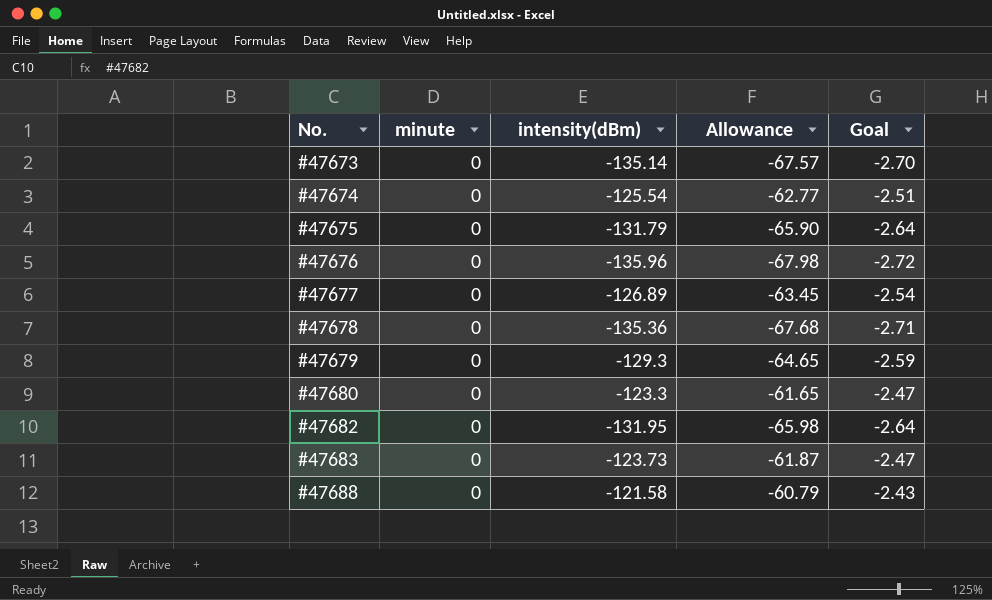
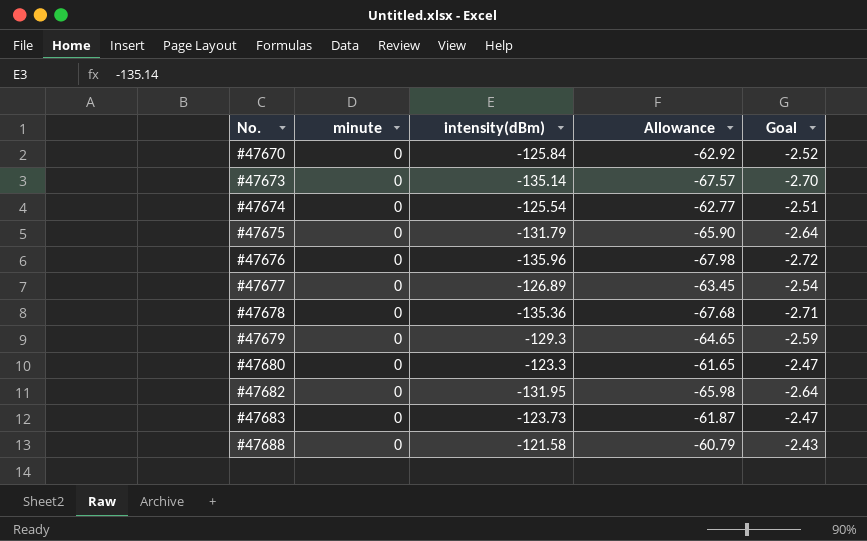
row #47670: none -> 0 | -125.84 | -62.92 | -2.52

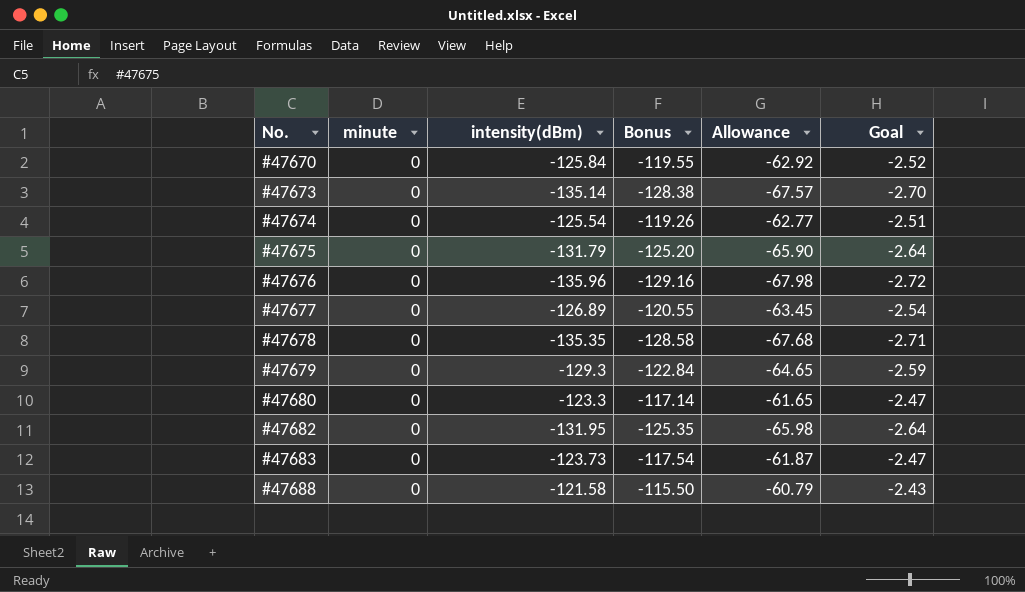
column Bonus | formula: none -> [intensity(dBm)] * 0.95
#47678 | intensity(dBm): -135.36 -> -135.35

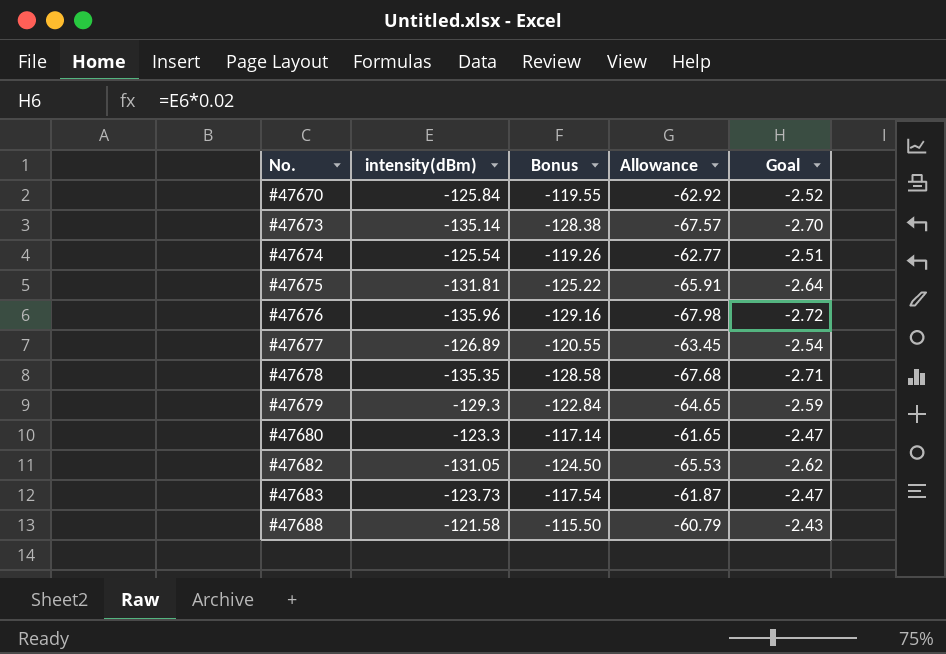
column minute | position: 2 -> none
#47675 | intensity(dBm): -131.79 -> -131.81
#47675 | Bonus: -125.20 -> -125.22
#47675 | Allowance: -65.90 -> -65.91
#47682 | intensity(dBm): -131.95 -> -131.05
#47682 | Bonus: -125.35 -> -124.50
#47682 | Allowance: -65.98 -> -65.53
#47682 | Goal: -2.64 -> -2.62

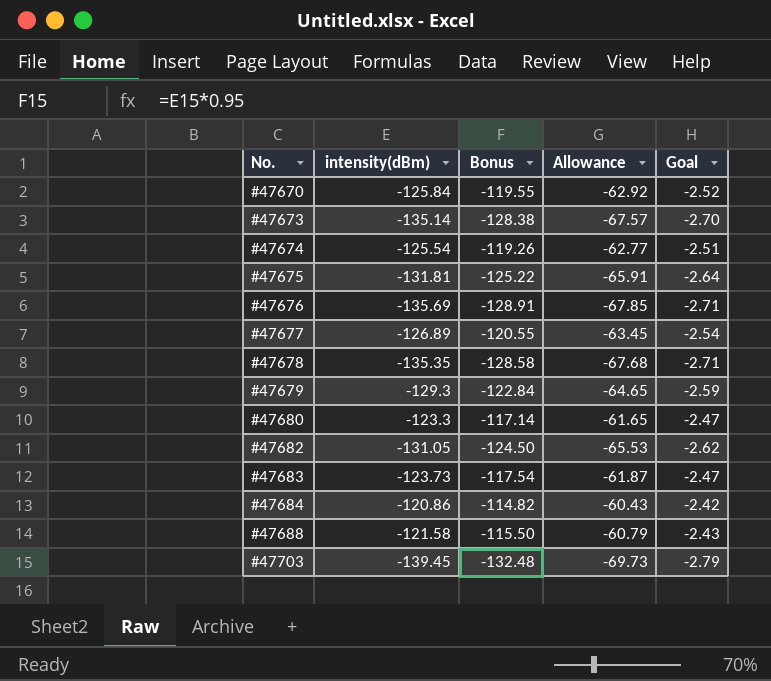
#47676 | intensity(dBm): -135.96 -> -135.69
#47676 | Bonus: -129.16 -> -128.91
#47676 | Allowance: -67.98 -> -67.85
#47676 | Goal: -2.72 -> -2.71
row #47684: none -> -120.86 | -114.82 | -60.43 | -2.42
row #47703: none -> -139.45 | -132.48 | -69.73 | -2.79

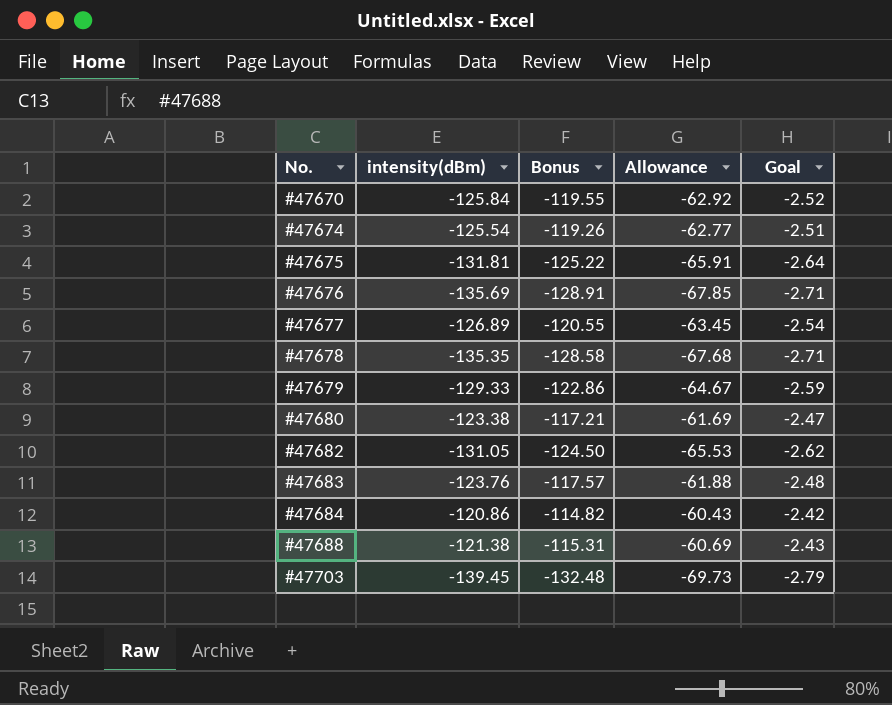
row #47673: -135.14 | -128.38 | -67.57 | -2.70 -> none
#47679 | intensity(dBm): -129.3 -> -129.33
#47679 | Bonus: -122.84 -> -122.86
#47679 | Allowance: -64.65 -> -64.67
#47680 | intensity(dBm): -123.3 -> -123.38
#47680 | Bonus: -117.14 -> -117.21
#47680 | Allowance: -61.65 -> -61.69
#47683 | intensity(dBm): -123.73 -> -123.76
#47683 | Bonus: -117.54 -> -117.57
#47683 | Allowance: -61.87 -> -61.88
#47683 | Goal: -2.47 -> -2.48
#47688 | intensity(dBm): -121.58 -> -121.38
#47688 | Bonus: -115.50 -> -115.31
#47688 | Allowance: -60.79 -> -60.69

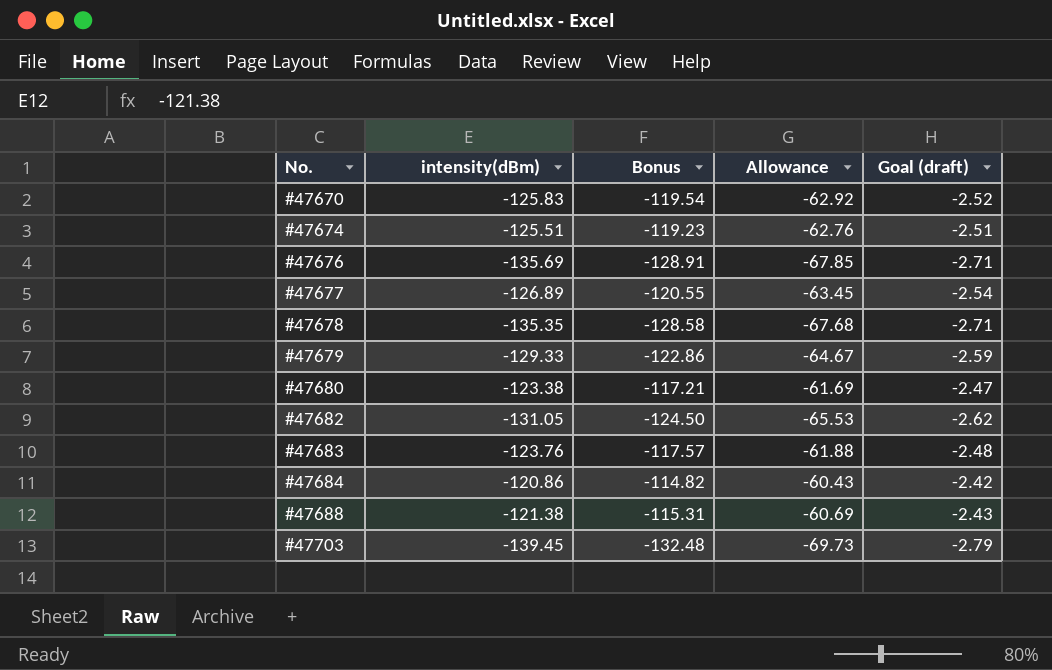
column name: Goal -> Goal (draft)
row #47675: -131.81 | -125.22 | -65.91 | -2.64 -> none
#47670 | intensity(dBm): -125.84 -> -125.83
#47670 | Bonus: -119.55 -> -119.54
#47674 | intensity(dBm): -125.54 -> -125.51
#47674 | Bonus: -119.26 -> -119.23
#47674 | Allowance: -62.77 -> -62.76

